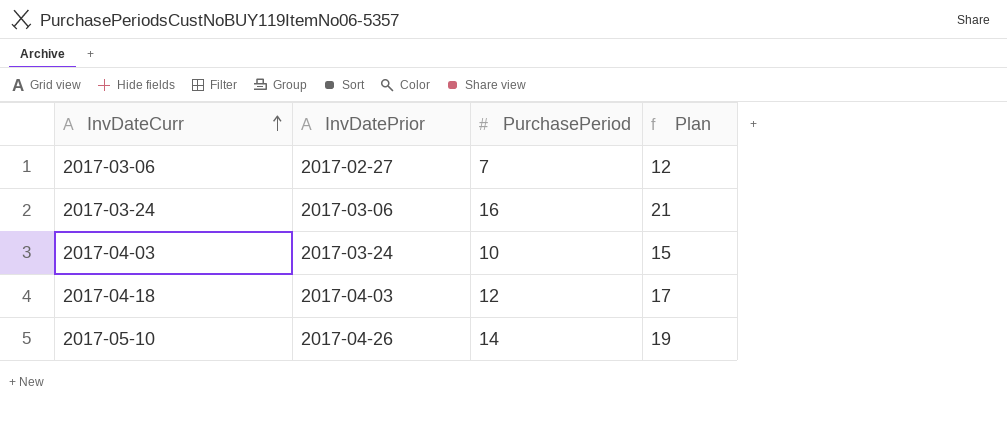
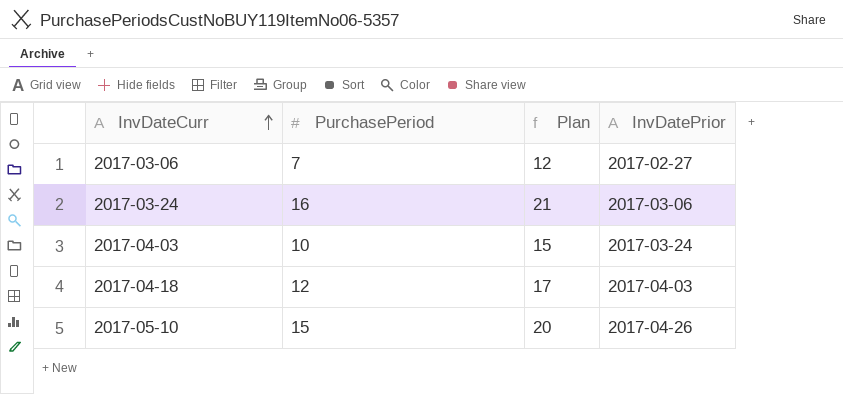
column InvDatePrior | position: 2 -> 4
2017-05-10 | PurchasePeriod: 14 -> 15
2017-05-10 | Plan: 19 -> 20

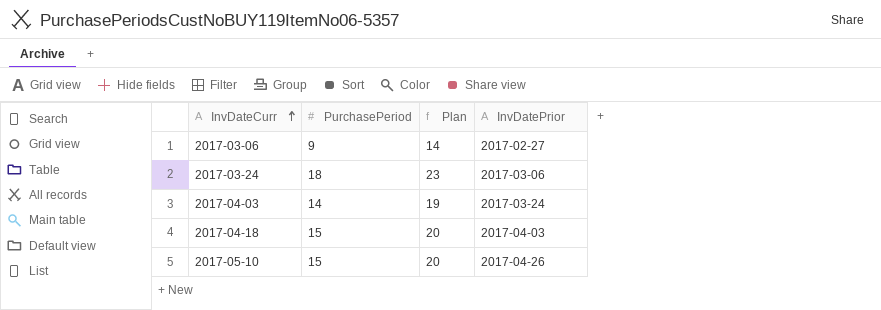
2017-03-06 | PurchasePeriod: 7 -> 9
2017-03-06 | Plan: 12 -> 14
2017-03-24 | PurchasePeriod: 16 -> 18
2017-03-24 | Plan: 21 -> 23
2017-04-03 | PurchasePeriod: 10 -> 14
2017-04-03 | Plan: 15 -> 19
2017-04-18 | PurchasePeriod: 12 -> 15
2017-04-18 | Plan: 17 -> 20

